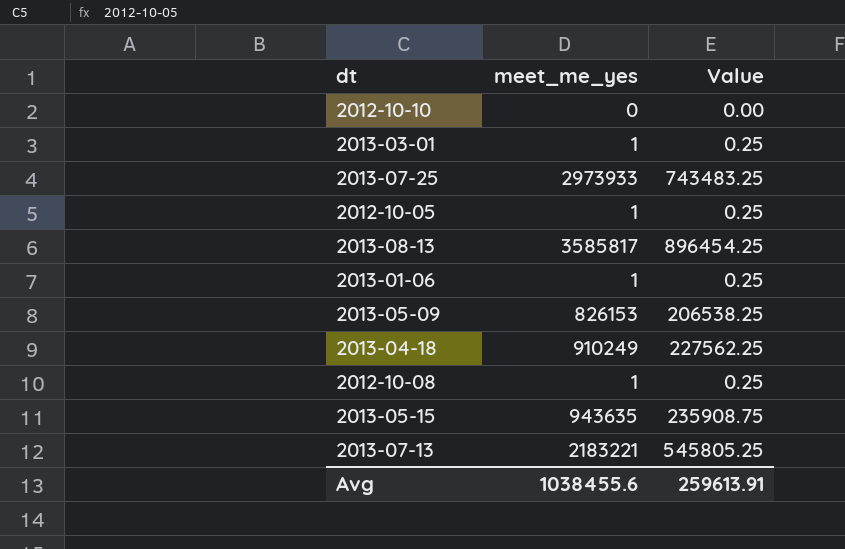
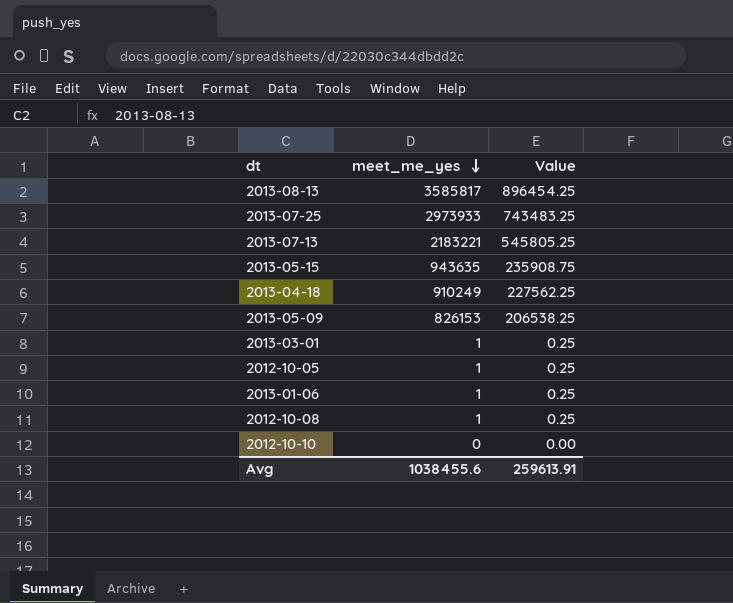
row order: none -> meet_me_yes descending

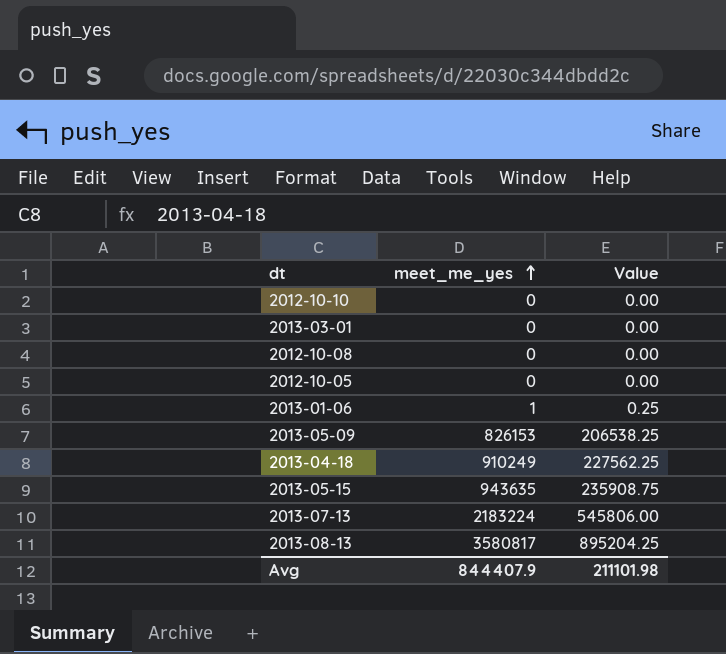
row order: meet_me_yes descending -> meet_me_yes ascending
row 2013-07-25: 2973933 | 743483.25 -> none
2013-03-01 | meet_me_yes: 1 -> 0
2013-03-01 | Value: 0.25 -> 0.00
2012-10-08 | meet_me_yes: 1 -> 0
2012-10-08 | Value: 0.25 -> 0.00
2012-10-05 | meet_me_yes: 1 -> 0
2012-10-05 | Value: 0.25 -> 0.00
2013-07-13 | meet_me_yes: 2183221 -> 2183224
2013-07-13 | Value: 545805.25 -> 545806.00
2013-08-13 | meet_me_yes: 3585817 -> 3580817
2013-08-13 | Value: 896454.25 -> 895204.25
Avg | meet_me_yes: 1038455.6 -> 844407.9
Avg | Value: 259613.91 -> 211101.98

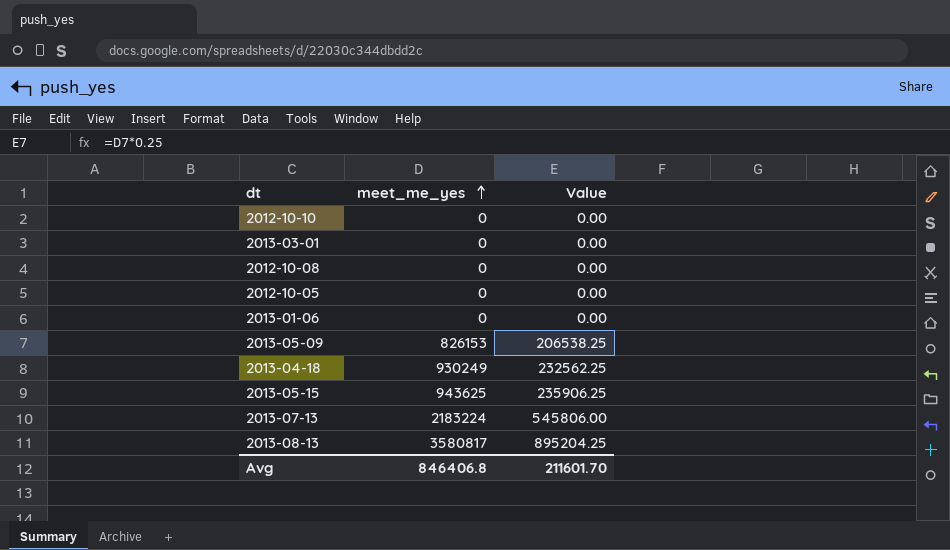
2013-01-06 | meet_me_yes: 1 -> 0
2013-01-06 | Value: 0.25 -> 0.00
2013-04-18 | meet_me_yes: 910249 -> 930249
2013-04-18 | Value: 227562.25 -> 232562.25
2013-05-15 | meet_me_yes: 943635 -> 943625
2013-05-15 | Value: 235908.75 -> 235906.25
Avg | meet_me_yes: 844407.9 -> 846406.8
Avg | Value: 211101.98 -> 211601.70

